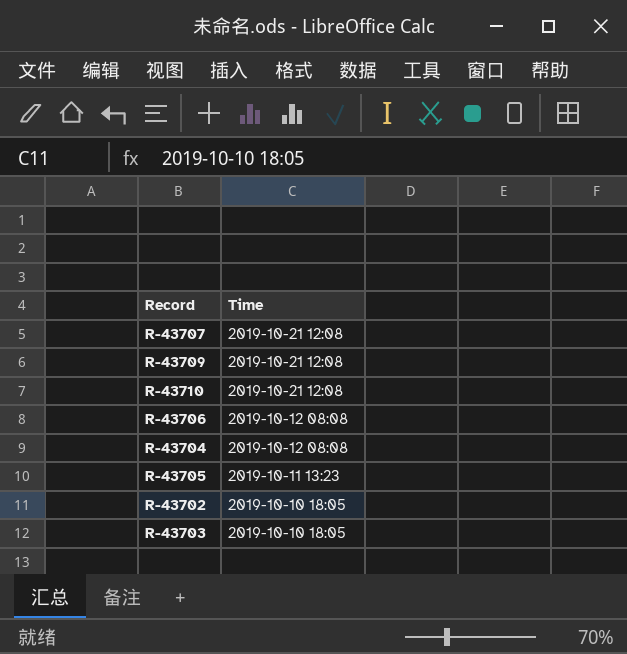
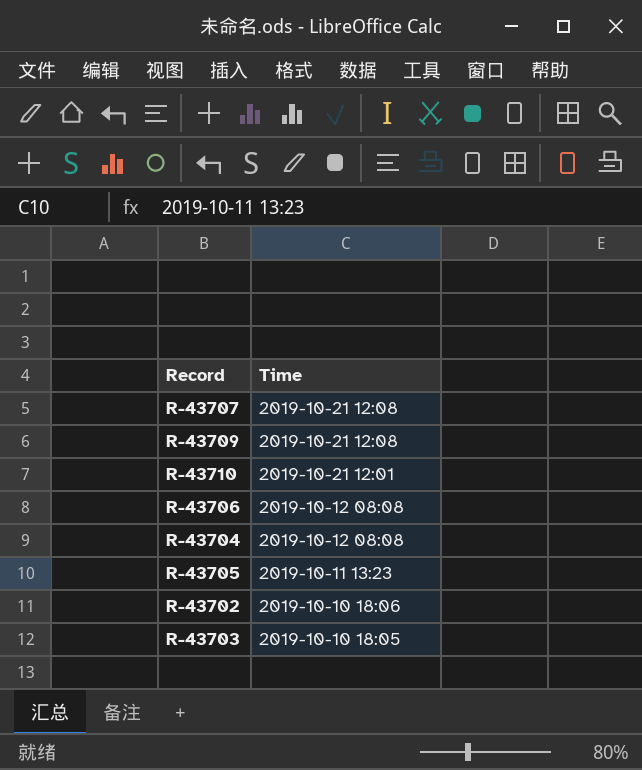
R-43710 | Time: 2019-10-21 12:08 -> 2019-10-21 12:01
R-43702 | Time: 2019-10-10 18:05 -> 2019-10-10 18:06

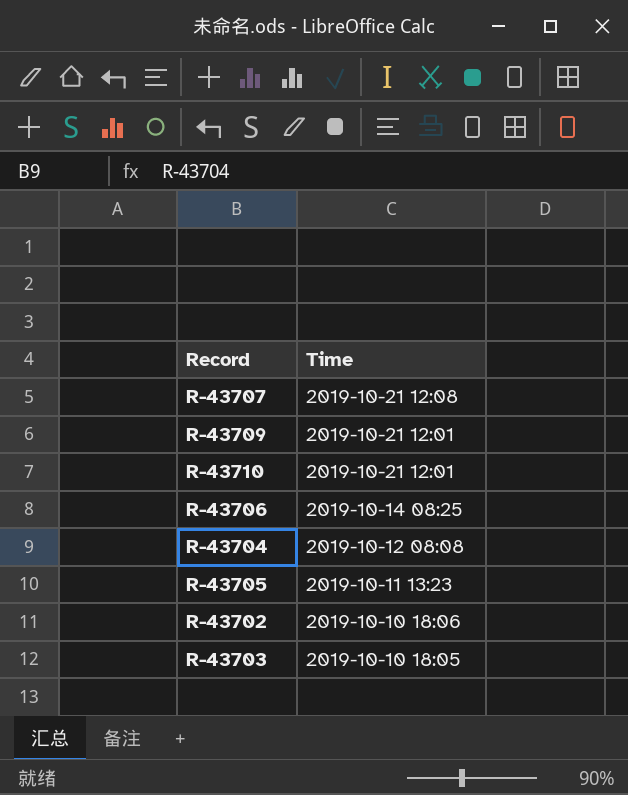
R-43709 | Time: 2019-10-21 12:08 -> 2019-10-21 12:01
R-43706 | Time: 2019-10-12 08:08 -> 2019-10-14 08:25

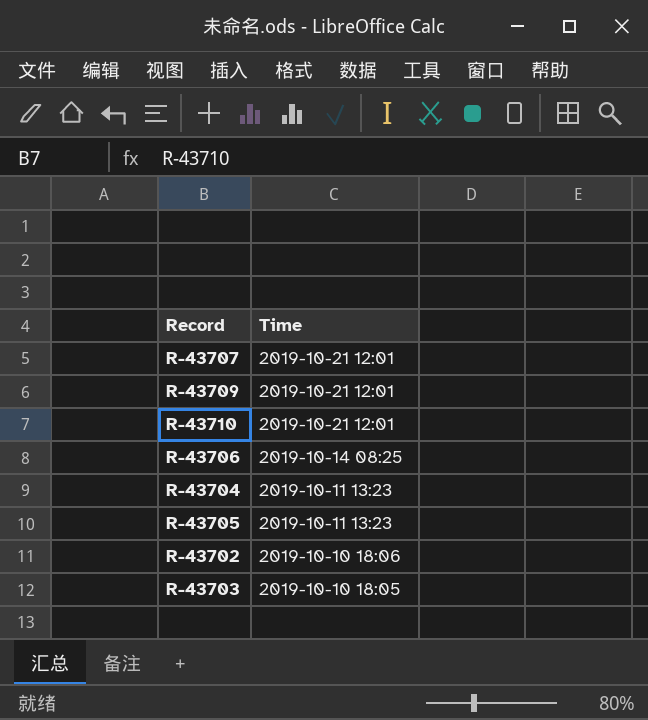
R-43707 | Time: 2019-10-21 12:08 -> 2019-10-21 12:01
R-43704 | Time: 2019-10-12 08:08 -> 2019-10-11 13:23

